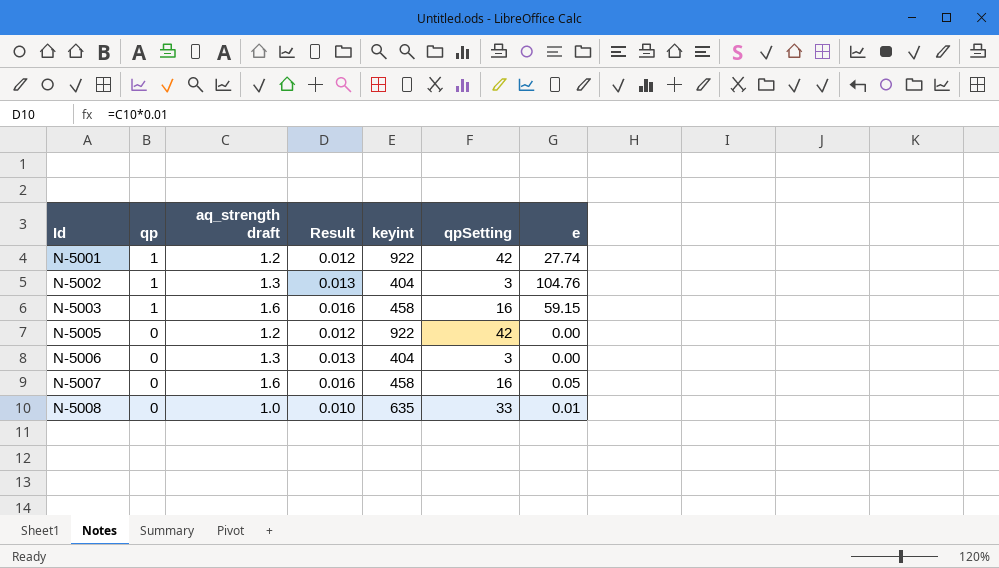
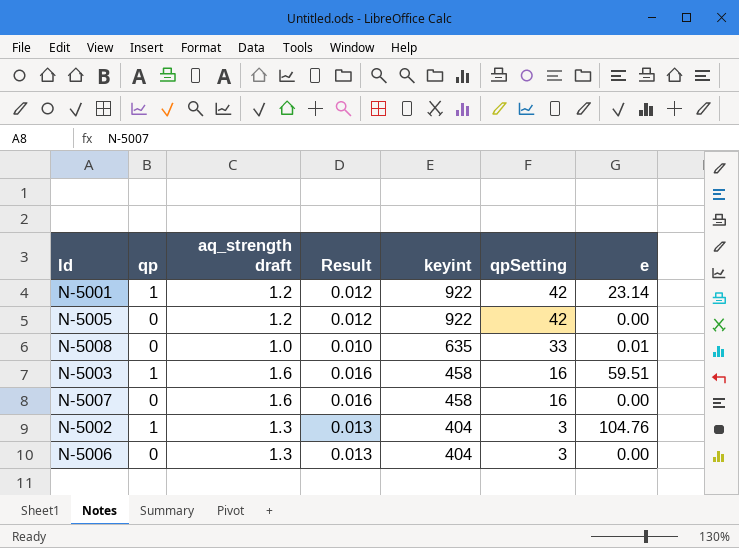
row order: Id ascending -> keyint descending
N-5001 | e: 27.74 -> 23.14
N-5003 | e: 59.15 -> 59.51
N-5007 | e: 0.05 -> 0.00

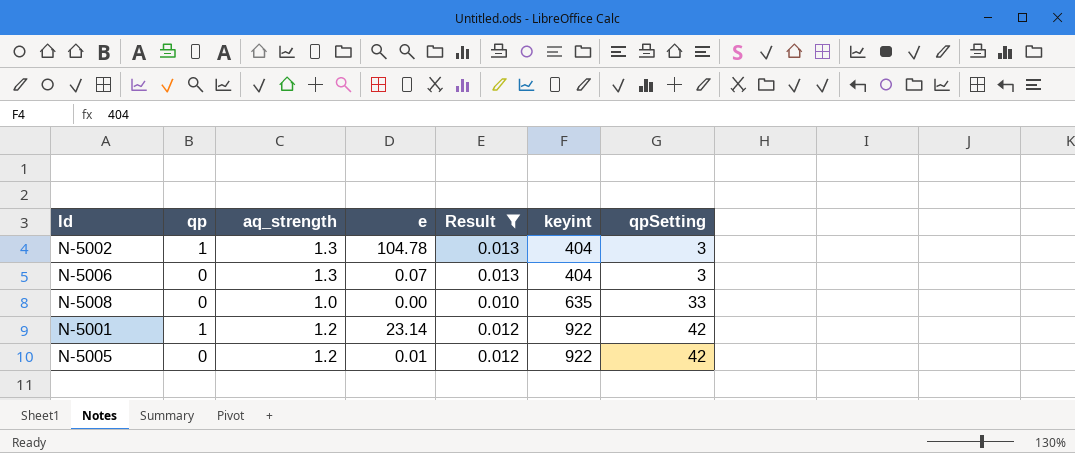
filter: none -> Result != 0.016
row order: keyint descending -> keyint ascending
column name: aq_strength draft -> aq_strength
column e | position: 7 -> 4
N-5002 | e: 104.76 -> 104.78
N-5006 | e: 0.00 -> 0.07
N-5008 | e: 0.01 -> 0.00
N-5005 | e: 0.00 -> 0.01

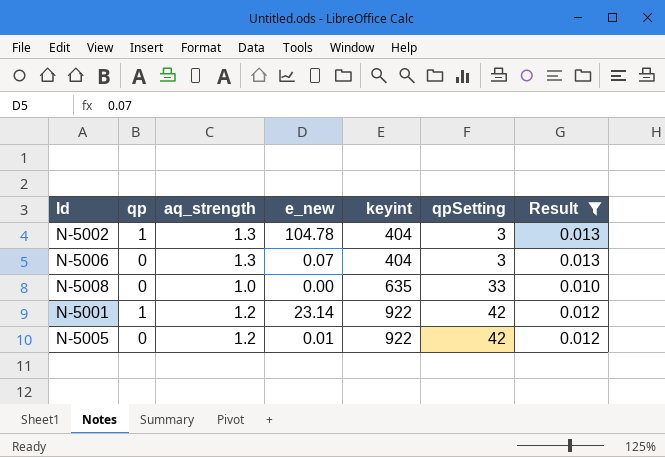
column name: e -> e_new
column Result | position: 5 -> 7

